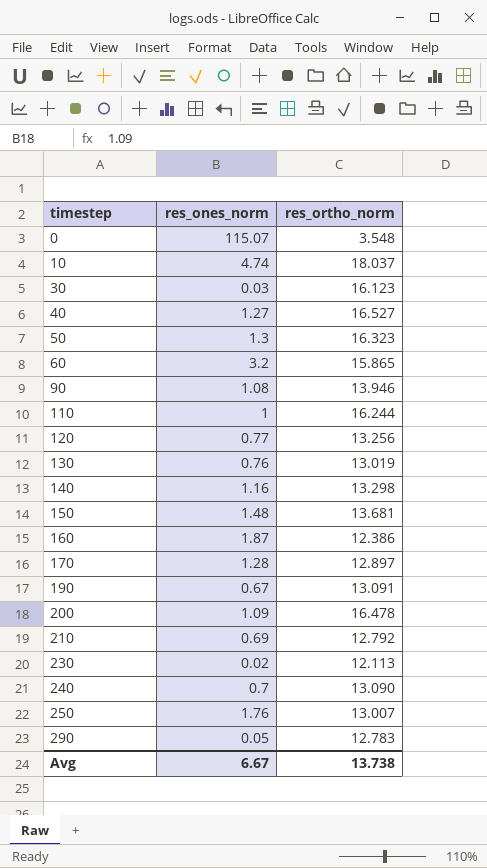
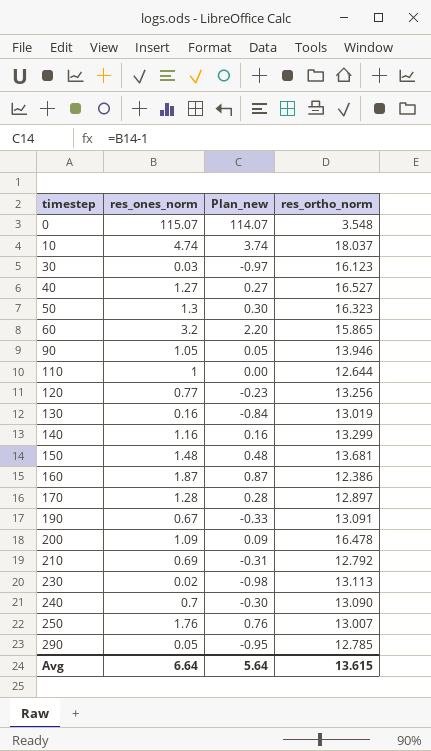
column Plan_new | formula: none -> [res_ones_norm] - 1
90 | res_ones_norm: 1.08 -> 1.05
110 | res_ortho_norm: 16.244 -> 12.644
130 | res_ones_norm: 0.76 -> 0.16
140 | res_ortho_norm: 13.298 -> 13.299
230 | res_ortho_norm: 12.113 -> 13.113
290 | res_ortho_norm: 12.783 -> 12.785
Avg | res_ones_norm: 6.67 -> 6.64
Avg | res_ortho_norm: 13.738 -> 13.615

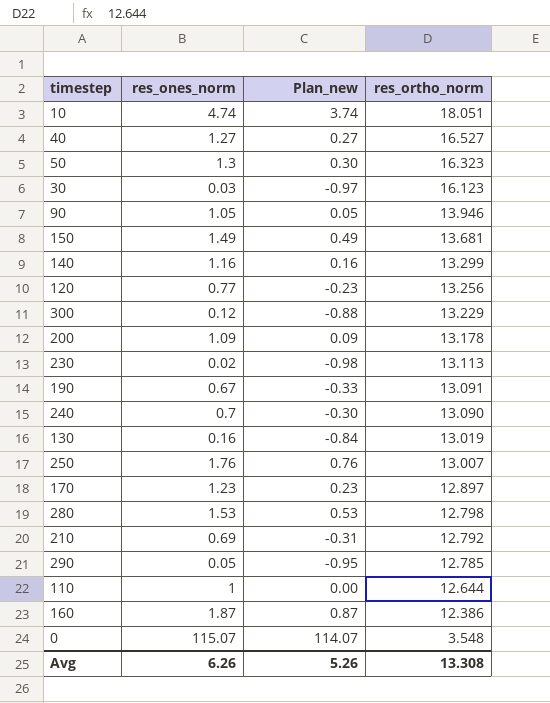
row order: timestep ascending -> res_ortho_norm descending
row 60: 3.2 | 2.20 | 15.865 -> none
10 | res_ortho_norm: 18.037 -> 18.051
150 | res_ones_norm: 1.48 -> 1.49
150 | Plan_new: 0.48 -> 0.49
row 300: none -> 0.12 | -0.88 | 13.229
200 | res_ortho_norm: 16.478 -> 13.178
170 | res_ones_norm: 1.28 -> 1.23
170 | Plan_new: 0.28 -> 0.23
row 280: none -> 1.53 | 0.53 | 12.798
Avg | res_ones_norm: 6.64 -> 6.26
Avg | Plan_new: 5.64 -> 5.26
Avg | res_ortho_norm: 13.615 -> 13.308

